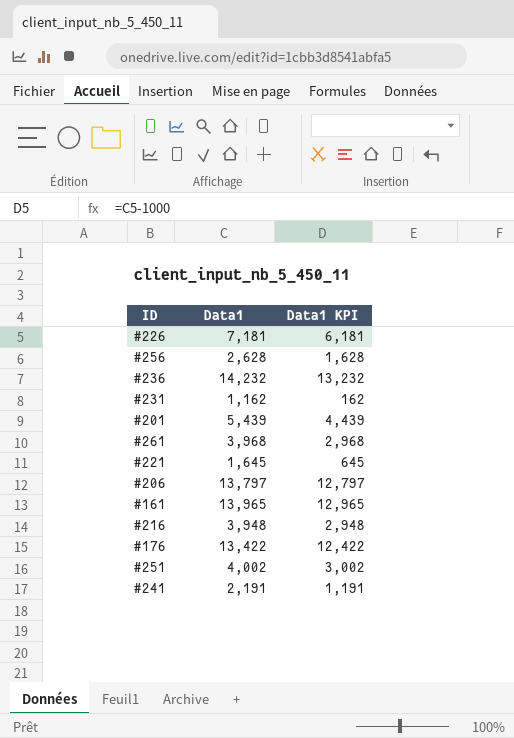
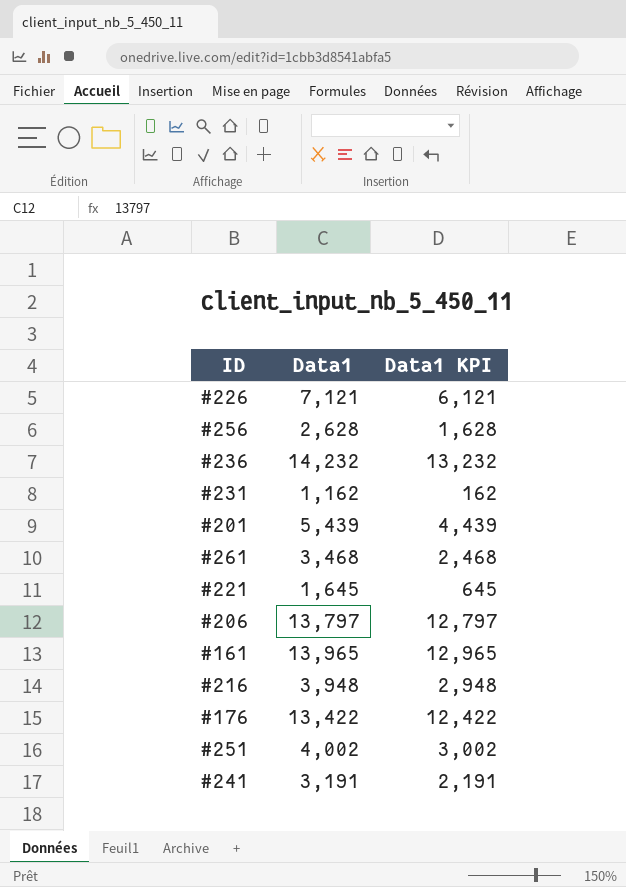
#226 | Data1: 7,181 -> 7,121
#226 | Data1 KPI: 6,181 -> 6,121
#261 | Data1: 3,968 -> 3,468
#261 | Data1 KPI: 2,968 -> 2,468
#241 | Data1: 2,191 -> 3,191
#241 | Data1 KPI: 1,191 -> 2,191

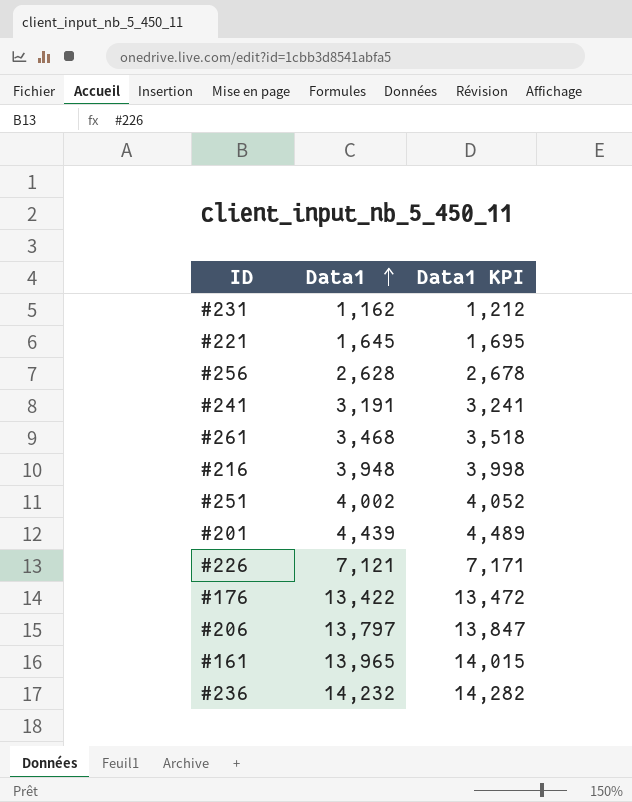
row order: none -> Data1 ascending
column Data1 KPI | formula: [Data1] - 1000 -> [Data1] + 50
#201 | Data1: 5,439 -> 4,439

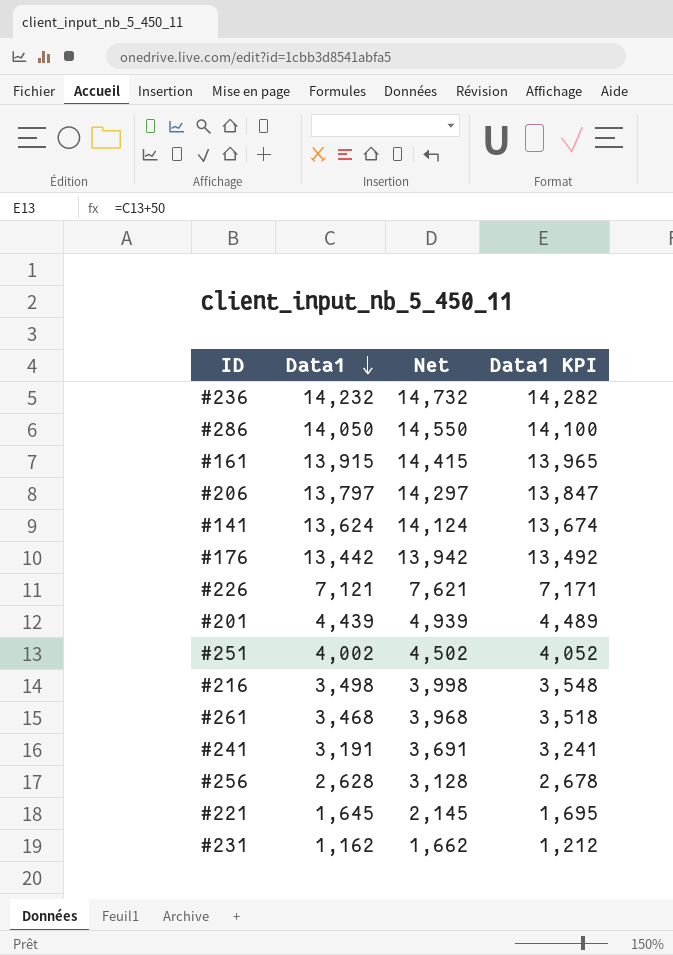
row order: Data1 ascending -> Data1 descending
column Net | formula: none -> [Data1] + 500
row #286: none -> 14,050 | 14,550 | 14,100
#161 | Data1: 13,965 -> 13,915
#161 | Data1 KPI: 14,015 -> 13,965
row #141: none -> 13,624 | 14,124 | 13,674
#176 | Data1: 13,422 -> 13,442
#176 | Data1 KPI: 13,472 -> 13,492
#216 | Data1: 3,948 -> 3,498
#216 | Data1 KPI: 3,998 -> 3,548

